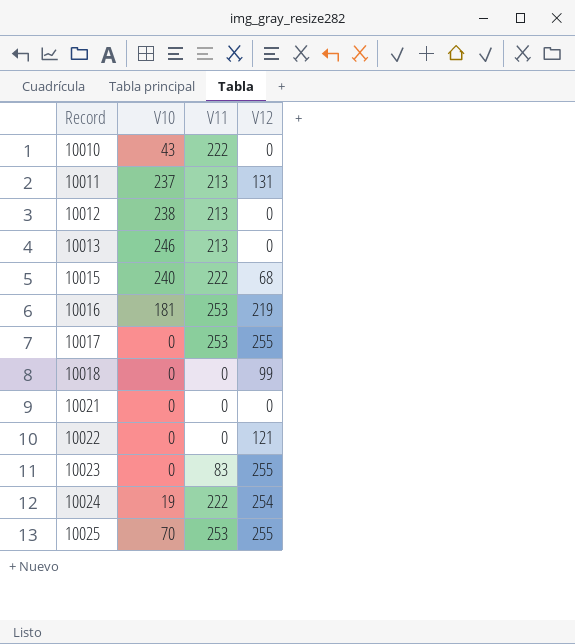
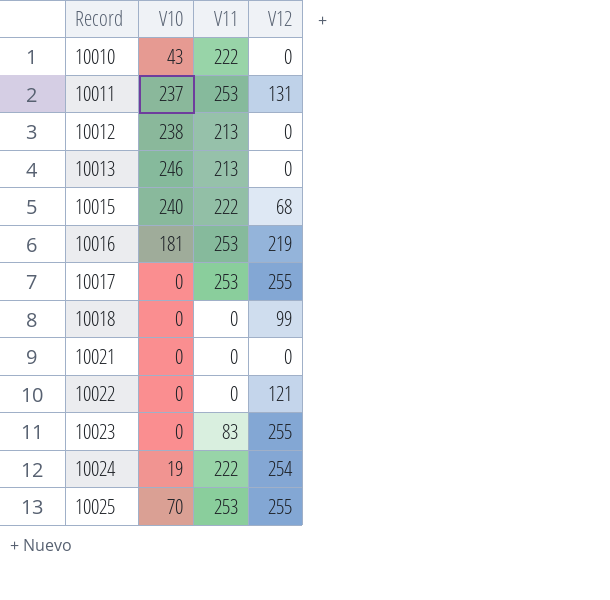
10011 | V11: 213 -> 253

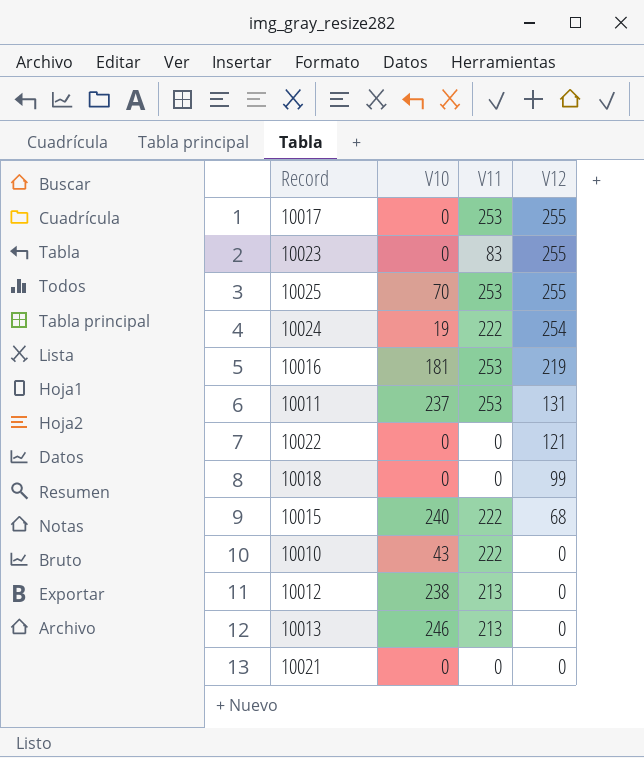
row order: Record ascending -> V12 descending

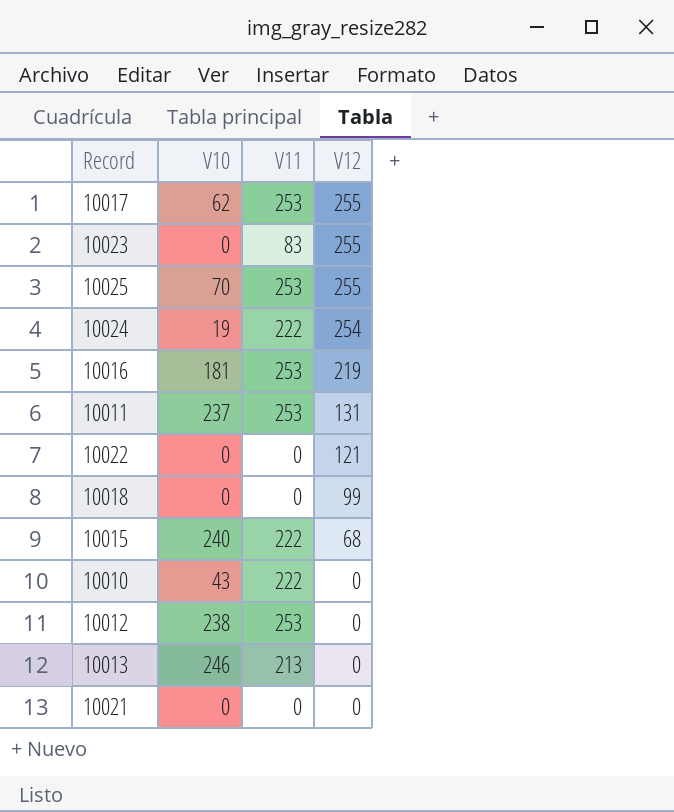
10017 | V10: 0 -> 62
10012 | V11: 213 -> 253

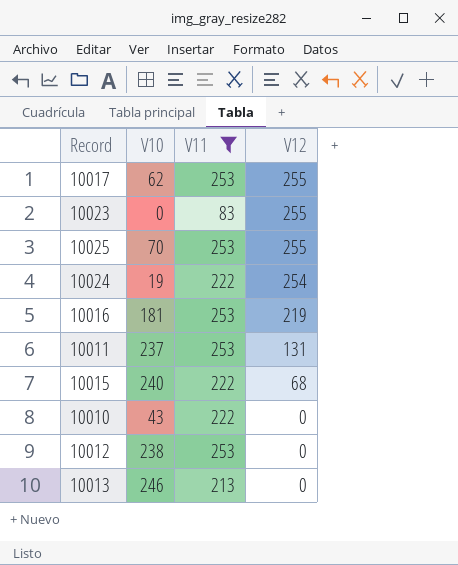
filter: none -> V11 != 0

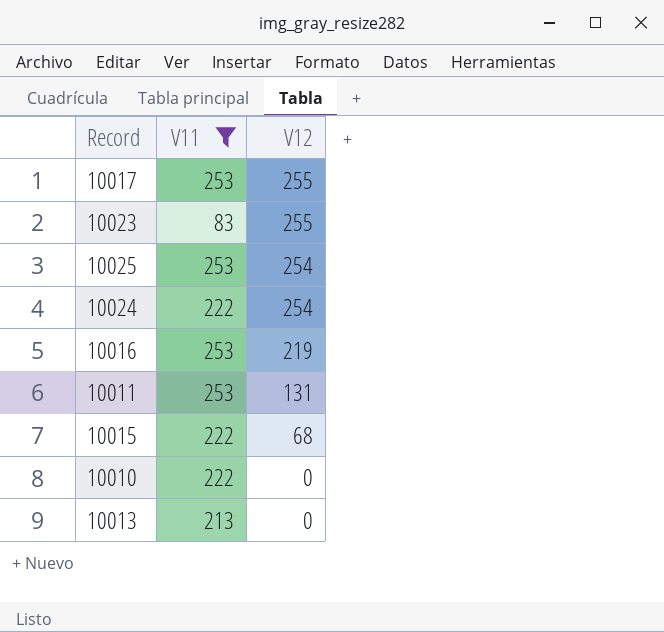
column V10 | position: 2 -> none
row 10012: 238 | 253 | 0 -> none
10025 | V12: 255 -> 254

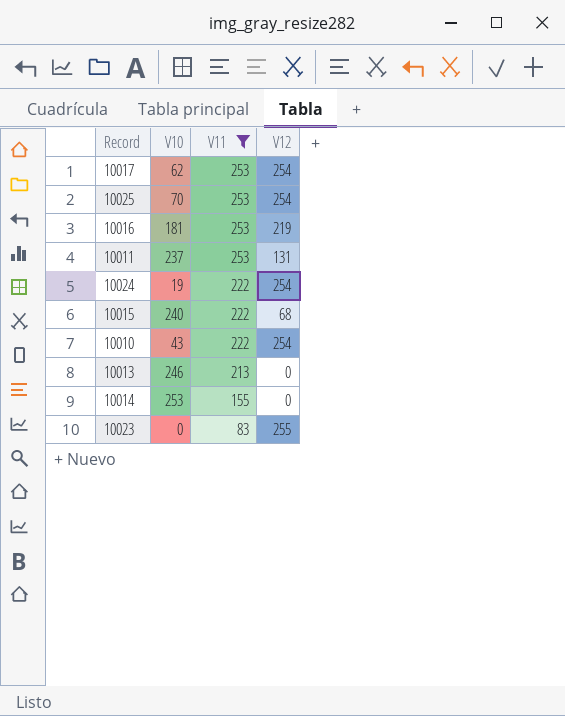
row order: V12 descending -> V11 descending
column V10 | position: none -> 2
10017 | V12: 255 -> 254
10010 | V12: 0 -> 254
row 10014: none -> 253 | 155 | 0

